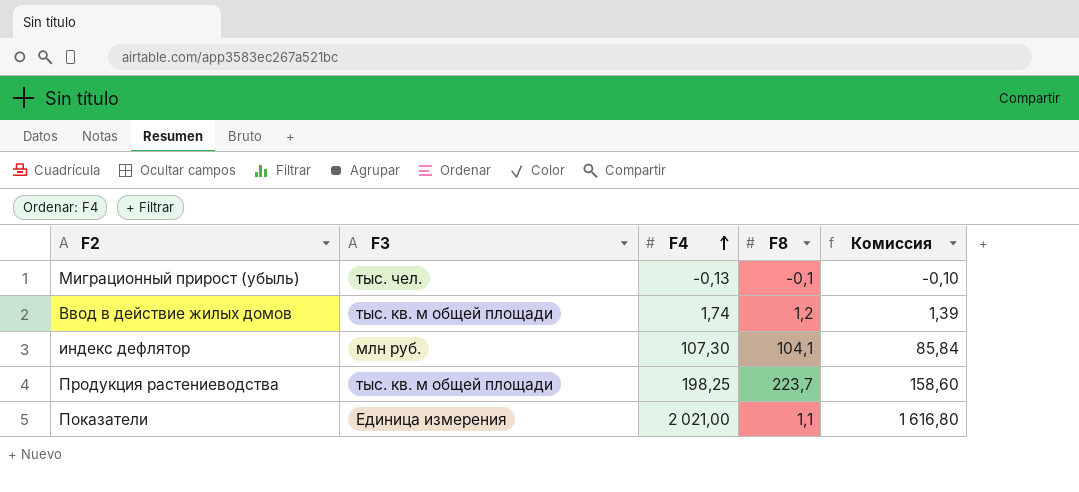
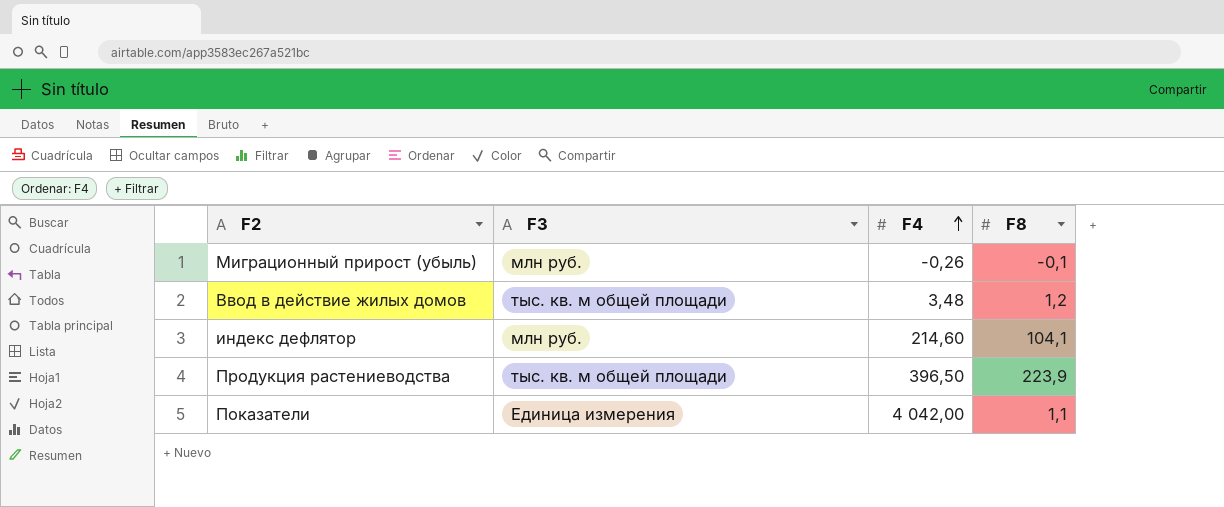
column Комиссия | formula: [F4] * 0,8 -> none
Миграционный прирост (убыль) | F3: тыс. чел. -> млн руб.
Миграционный прирост (убыль) | F4: -0,13 -> -0,26
Ввод в действие жилых домов | F4: 1,74 -> 3,48
индекс дефлятор | F4: 107,30 -> 214,60
Продукция растениеводства | F4: 198,25 -> 396,50
Продукция растениеводства | F8: 223,7 -> 223,9
Показатели | F4: 2 021,00 -> 4 042,00

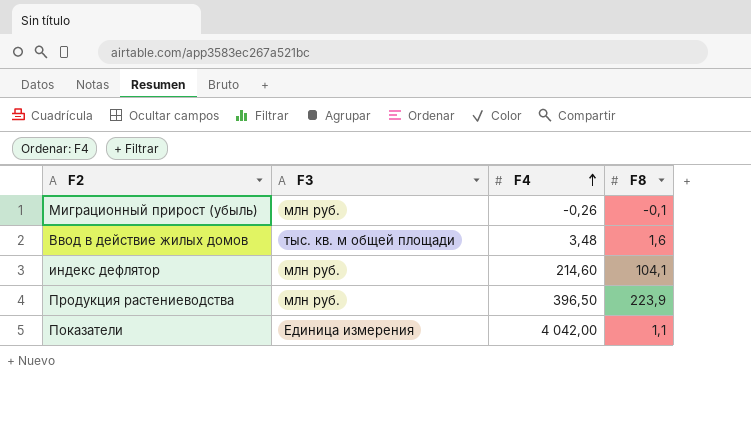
Ввод в действие жилых домов | F8: 1,2 -> 1,6
Продукция растениеводства | F3: тыс. кв. м общей площади -> млн руб.

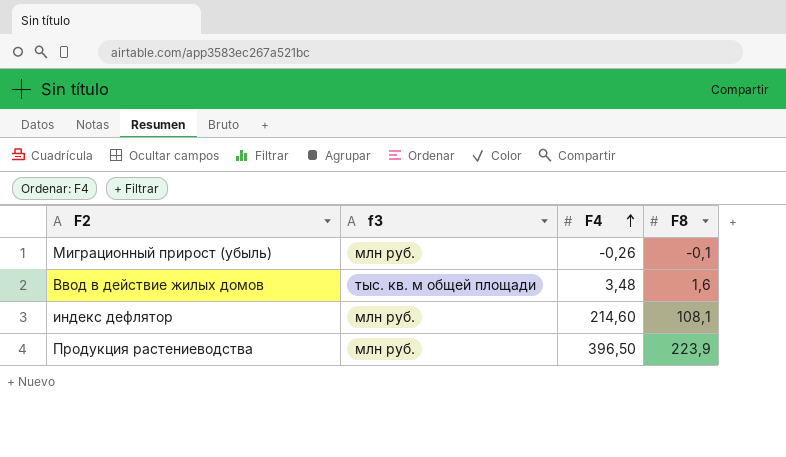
column name: F3 -> f3
row Показатели: Единица измерения | 4 042,00 | 1,1 -> none
индекс дефлятор | F8: 104,1 -> 108,1

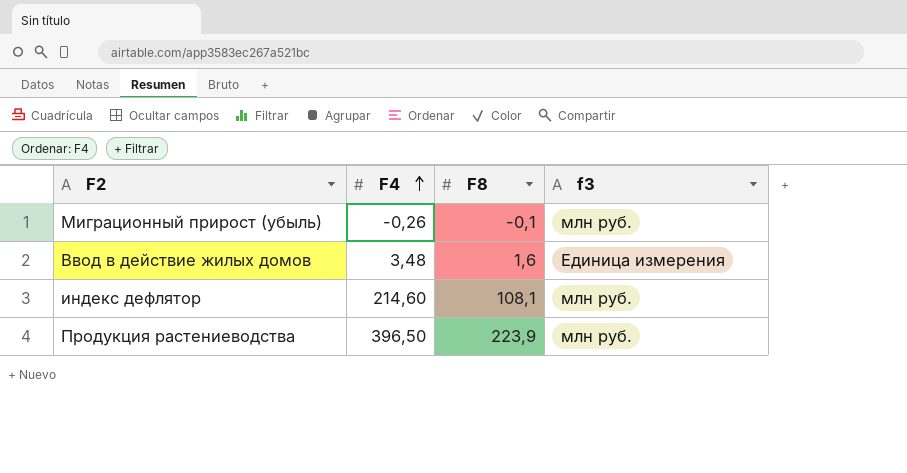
column f3 | position: 2 -> 4
Ввод в действие жилых домов | f3: тыс. кв. м общей площади -> Единица измерения

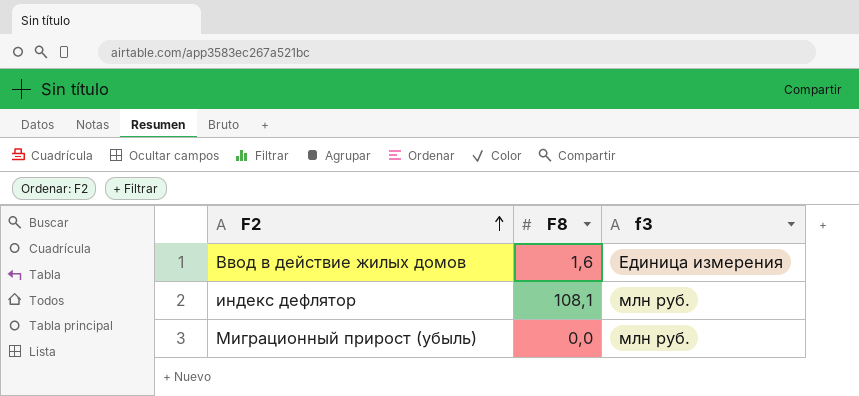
row order: F4 ascending -> F2 ascending
column F4 | position: 2 -> none
row Продукция растениеводства: 396,50 | 223,9 | млн руб. -> none
Миграционный прирост (убыль) | F8: -0,1 -> 0,0

